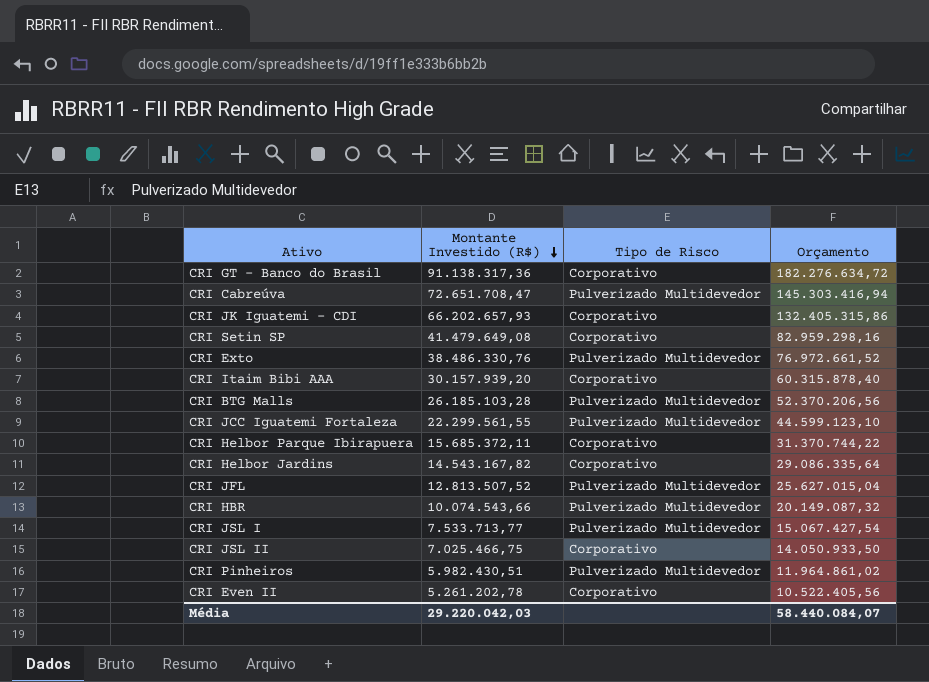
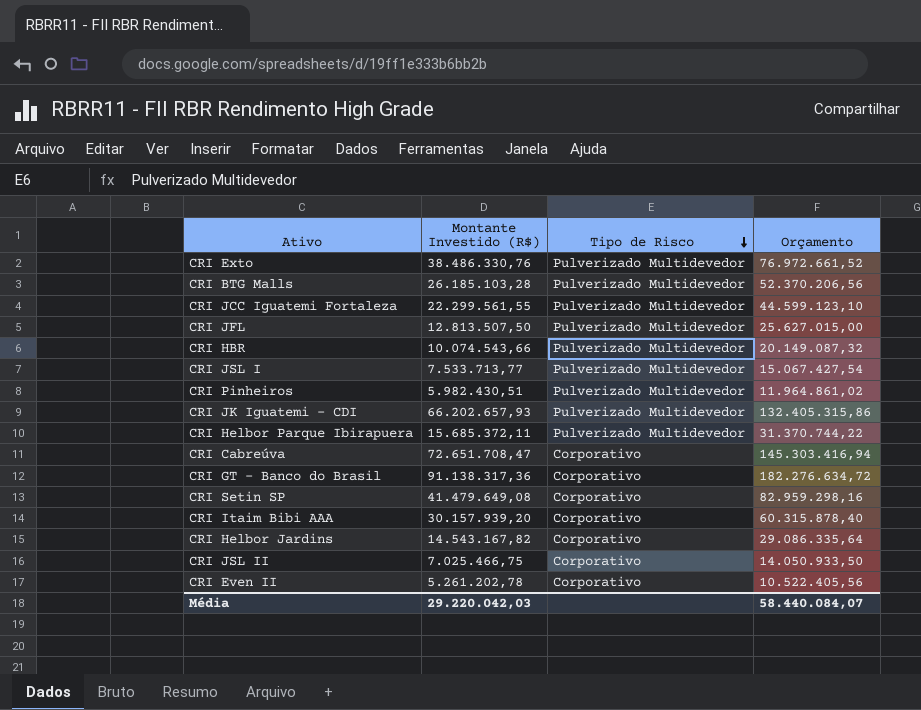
row order: Montante Investido (R$) descending -> Tipo de Risco descending
CRI JFL | Montante Investido (R$): 12.813.507,52 -> 12.813.507,50
CRI JFL | Orçamento: 25.627.015,04 -> 25.627.015,00
CRI JK Iguatemi - CDI | Tipo de Risco: Corporativo -> Pulverizado Multidevedor
CRI Helbor Parque Ibirapuera | Tipo de Risco: Corporativo -> Pulverizado Multidevedor
CRI Cabreúva | Tipo de Risco: Pulverizado Multidevedor -> Corporativo

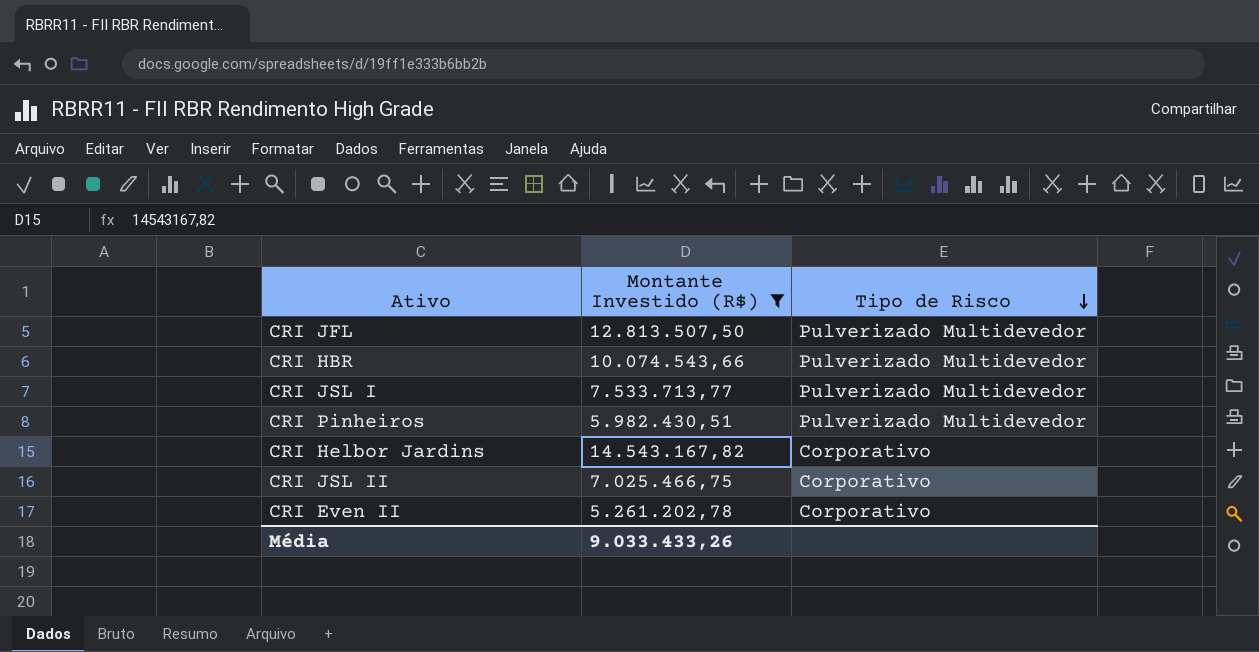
filter: none -> Montante Investido (R$) <= 14.543.167,82
column Orçamento | formula: [Montante Investido (R$)] * 2 -> none
Média | Montante Investido (R$): 29.220.042,03 -> 9.033.433,26

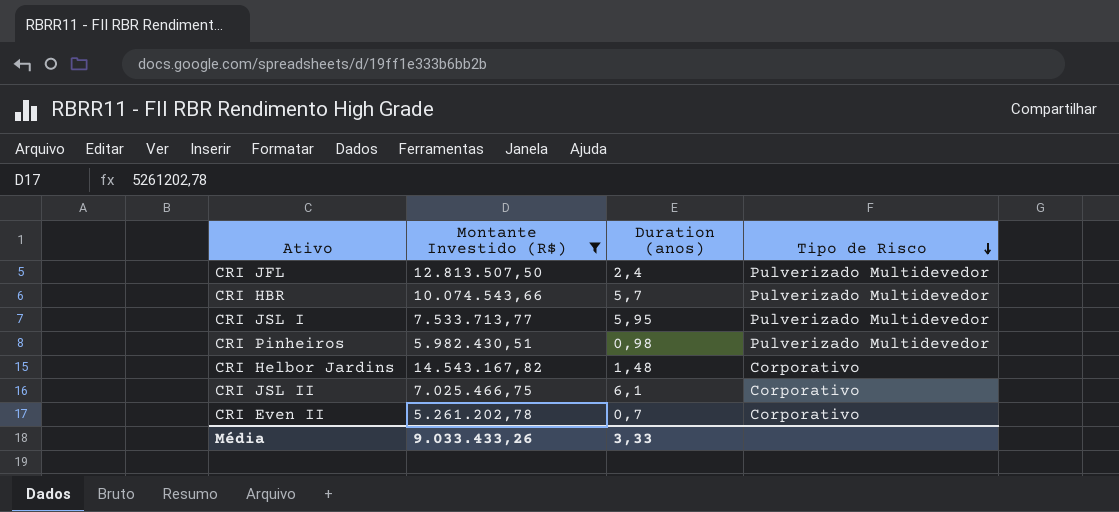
column Duration (anos) | position: none -> 3

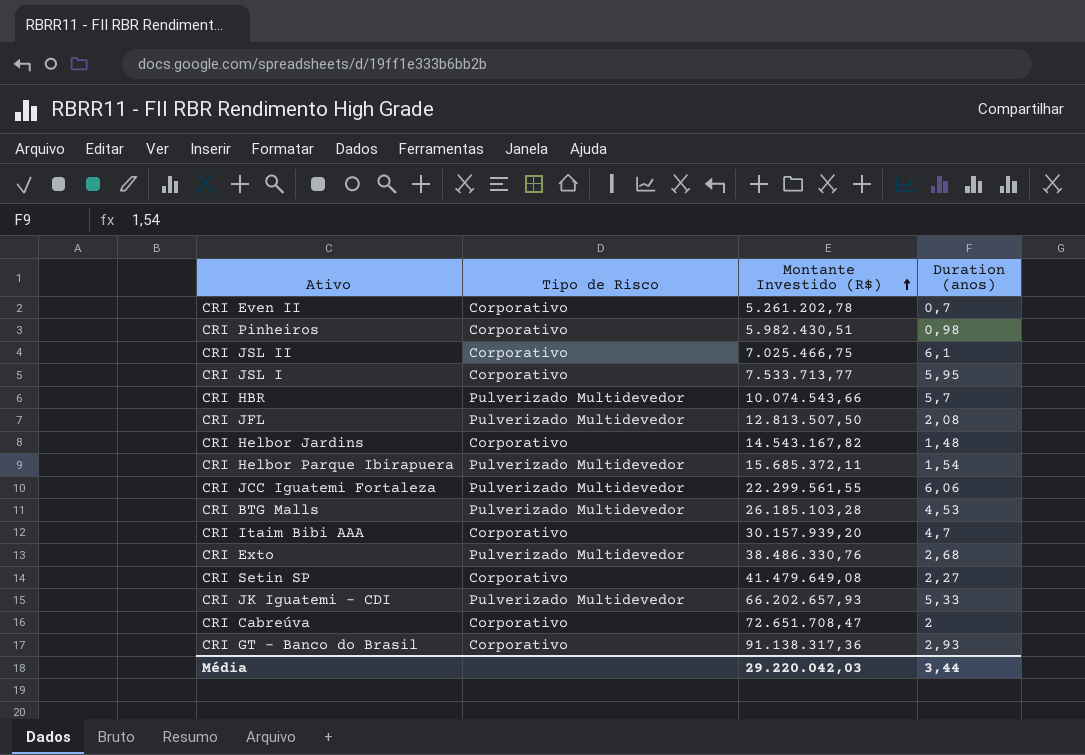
filter: Montante Investido (R$) <= 14.543.167,82 -> none
row order: Tipo de Risco descending -> Montante Investido (R$) ascending
column Tipo de Risco | position: 4 -> 2
CRI Pinheiros | Tipo de Risco: Pulverizado Multidevedor -> Corporativo
CRI JSL I | Tipo de Risco: Pulverizado Multidevedor -> Corporativo
CRI JFL | Duration (anos): 2,4 -> 2,08
Média | Montante Investido (R$): 9.033.433,26 -> 29.220.042,03
Média | Duration (anos): 3,33 -> 3,44

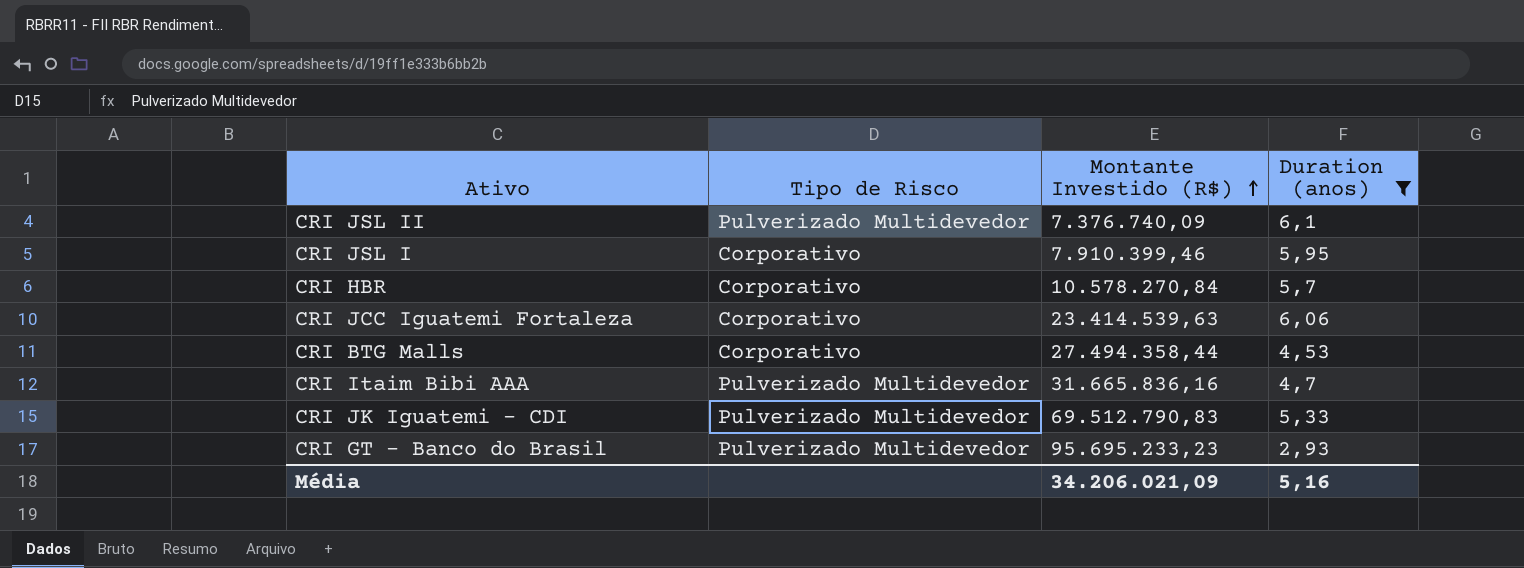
filter: none -> Duration (anos) >= 2,93
CRI JSL II | Tipo de Risco: Corporativo -> Pulverizado Multidevedor
CRI JSL II | Montante Investido (R$): 7.025.466,75 -> 7.376.740,09
CRI JSL I | Montante Investido (R$): 7.533.713,77 -> 7.910.399,46
CRI HBR | Tipo de Risco: Pulverizado Multidevedor -> Corporativo
CRI HBR | Montante Investido (R$): 10.074.543,66 -> 10.578.270,84
CRI JCC Iguatemi Fortaleza | Tipo de Risco: Pulverizado Multidevedor -> Corporativo
CRI JCC Iguatemi Fortaleza | Montante Investido (R$): 22.299.561,55 -> 23.414.539,63
CRI BTG Malls | Tipo de Risco: Pulverizado Multidevedor -> Corporativo
CRI BTG Malls | Montante Investido (R$): 26.185.103,28 -> 27.494.358,44
CRI Itaim Bibi AAA | Tipo de Risco: Corporativo -> Pulverizado Multidevedor
CRI Itaim Bibi AAA | Montante Investido (R$): 30.157.939,20 -> 31.665.836,16
CRI JK Iguatemi - CDI | Montante Investido (R$): 66.202.657,93 -> 69.512.790,83
CRI GT - Banco do Brasil | Tipo de Risco: Corporativo -> Pulverizado Multidevedor
CRI GT - Banco do Brasil | Montante Investido (R$): 91.138.317,36 -> 95.695.233,23
Média | Montante Investido (R$): 29.220.042,03 -> 34.206.021,09
Média | Duration (anos): 3,44 -> 5,16

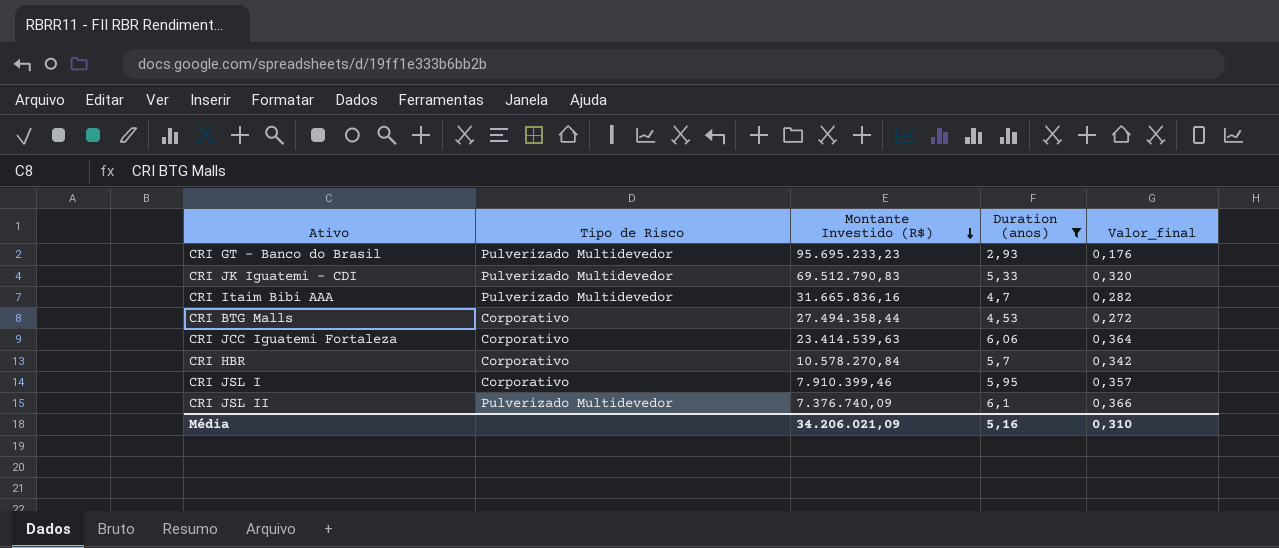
row order: Montante Investido (R$) ascending -> Montante Investido (R$) descending
column Valor_final | formula: none -> [Duration (anos)] * 0,06

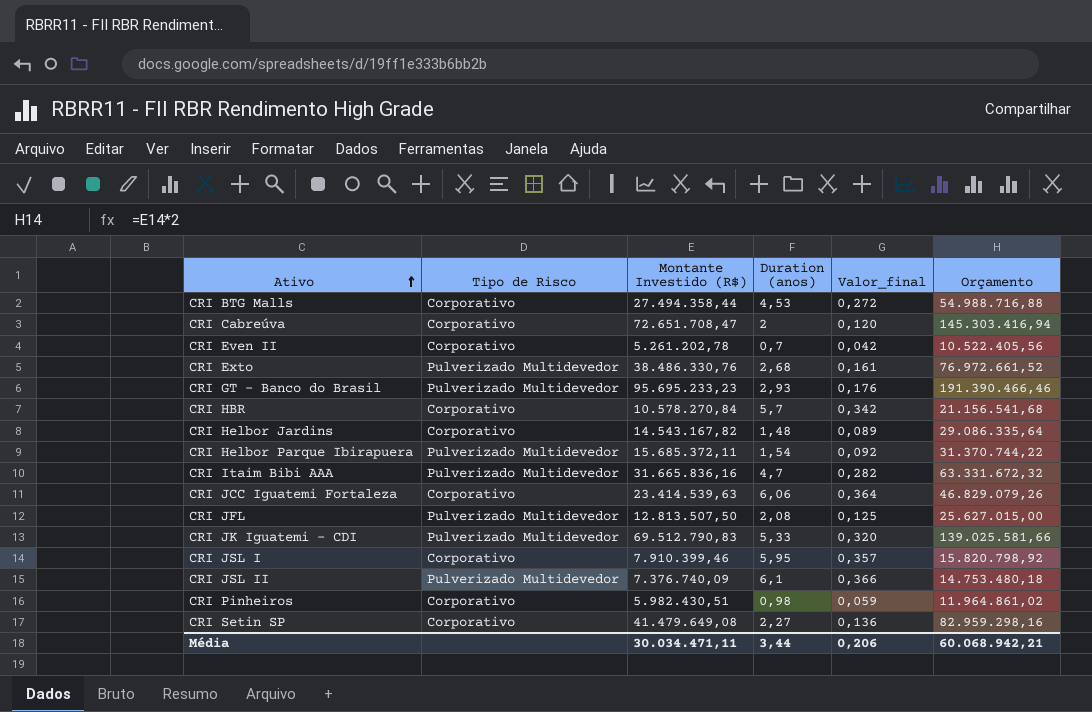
filter: Duration (anos) >= 2,93 -> none
row order: Montante Investido (R$) descending -> Ativo ascending
column Orçamento | formula: none -> [Montante Investido (R$)] * 2
Média | Montante Investido (R$): 34.206.021,09 -> 30.034.471,11
Média | Duration (anos): 5,16 -> 3,44
Média | Valor_final: 0,310 -> 0,206

